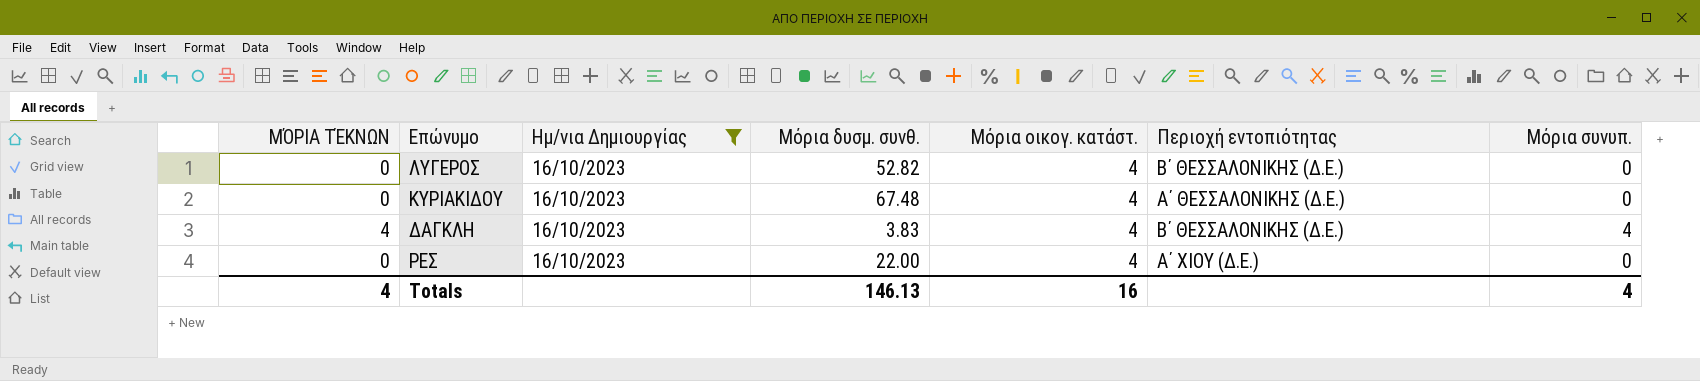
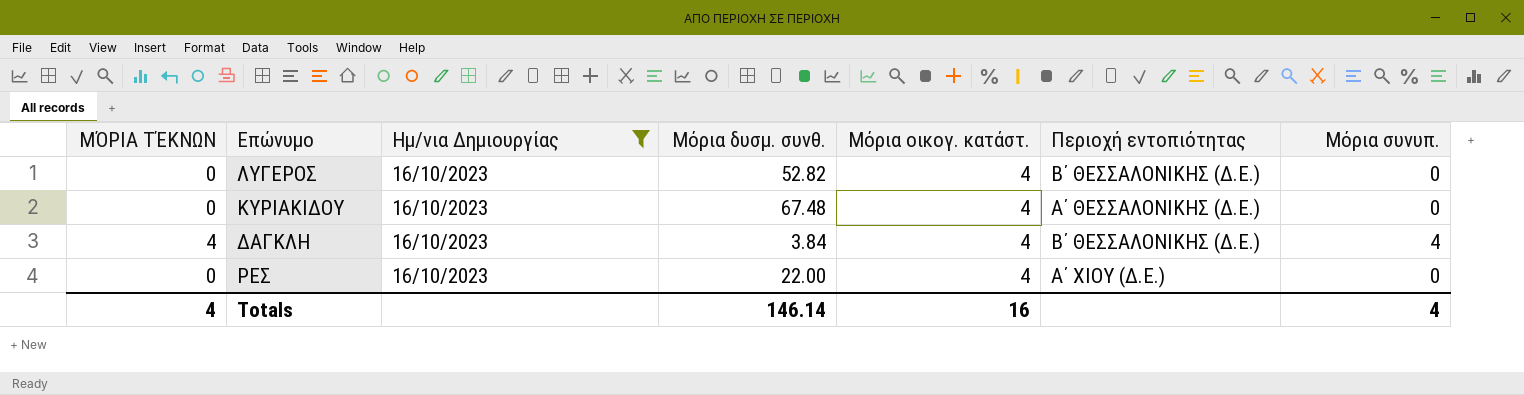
ΔΑΓΚΛΗ | Μόρια δυσμ. συνθ.: 3.83 -> 3.84
Totals | Μόρια δυσμ. συνθ.: 146.13 -> 146.14

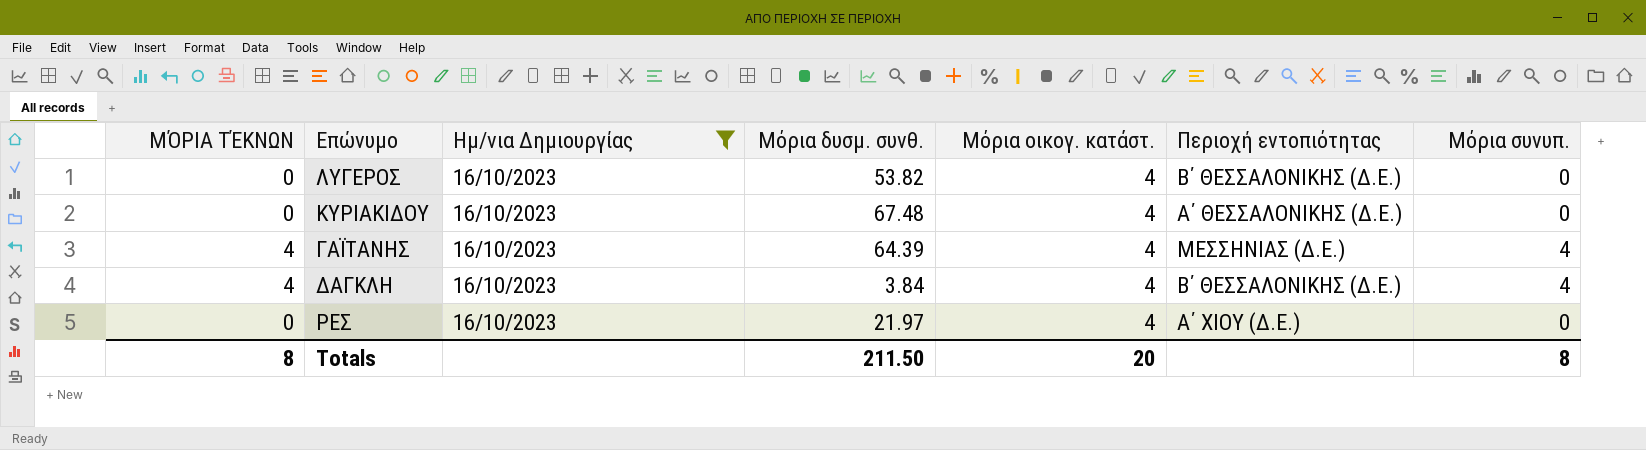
ΛΥΓΕΡΟΣ | Μόρια δυσμ. συνθ.: 52.82 -> 53.82
row ΓΑΪΤΑΝΗΣ: none -> 4 | 16/10/2023 | 64.39 | 4 | ΜΕΣΣΗΝΙΑΣ (Δ.Ε.) | 4
ΡΕΣ | Μόρια δυσμ. συνθ.: 22.00 -> 21.97
Totals | ΜΌΡΙΑ ΤΈΚΝΩΝ: 4 -> 8
Totals | Μόρια δυσμ. συνθ.: 146.14 -> 211.50
Totals | Μόρια οικογ. κατάστ.: 16 -> 20
Totals | Μόρια συνυπ.: 4 -> 8

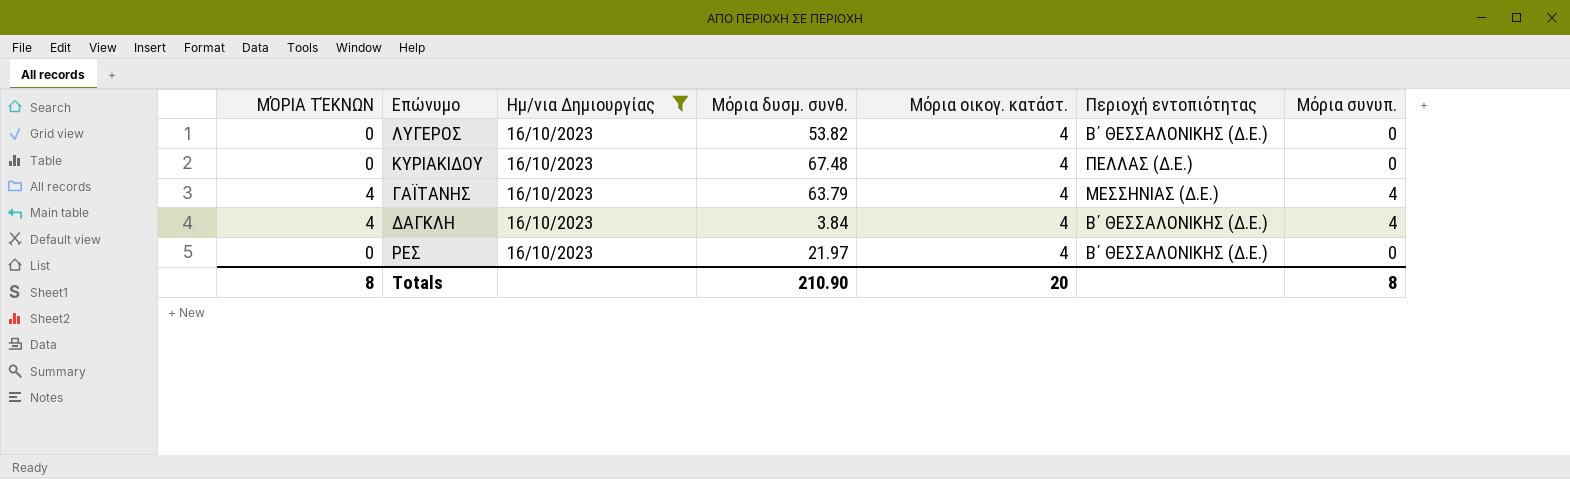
ΚΥΡΙΑΚΙΔΟΥ | Περιοχή εντοπιότητας: Α΄ ΘΕΣΣΑΛΟΝΙΚΗΣ (Δ.Ε.) -> ΠΕΛΛΑΣ (Δ.Ε.)
ΓΑΪΤΑΝΗΣ | Μόρια δυσμ. συνθ.: 64.39 -> 63.79
ΡΕΣ | Περιοχή εντοπιότητας: Α΄ ΧΙΟΥ (Δ.Ε.) -> Β΄ ΘΕΣΣΑΛΟΝΙΚΗΣ (Δ.Ε.)
Totals | Μόρια δυσμ. συνθ.: 211.50 -> 210.90

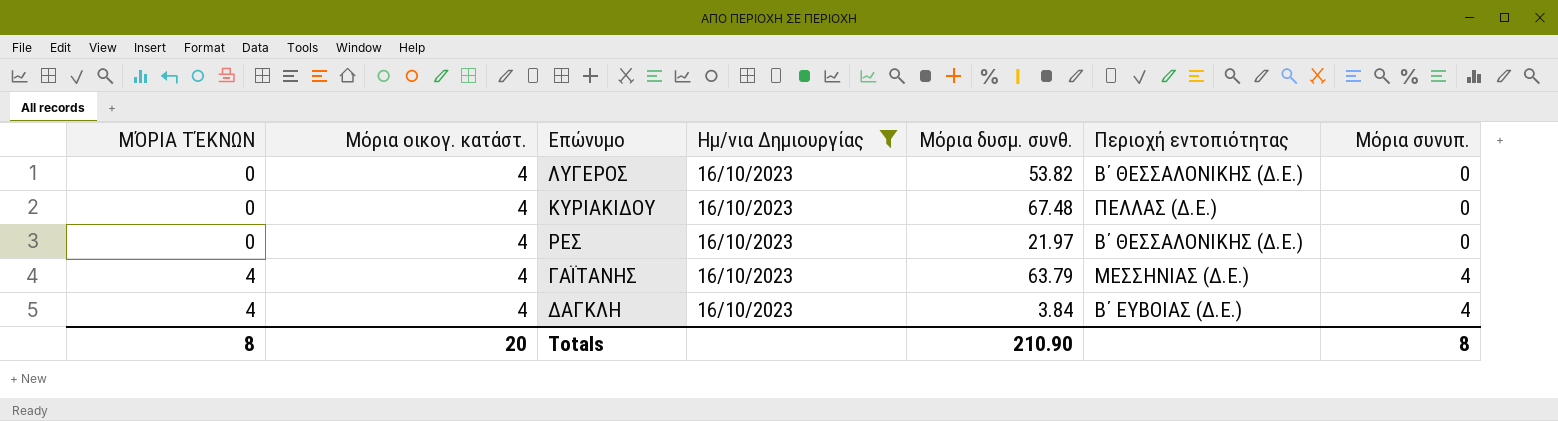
row order: none -> ΜΌΡΙΑ ΤΈΚΝΩΝ ascending
column Μόρια οικογ. κατάστ. | position: 5 -> 2
ΔΑΓΚΛΗ | Περιοχή εντοπιότητας: Β΄ ΘΕΣΣΑΛΟΝΙΚΗΣ (Δ.Ε.) -> Β΄ ΕΥΒΟΙΑΣ (Δ.Ε.)

